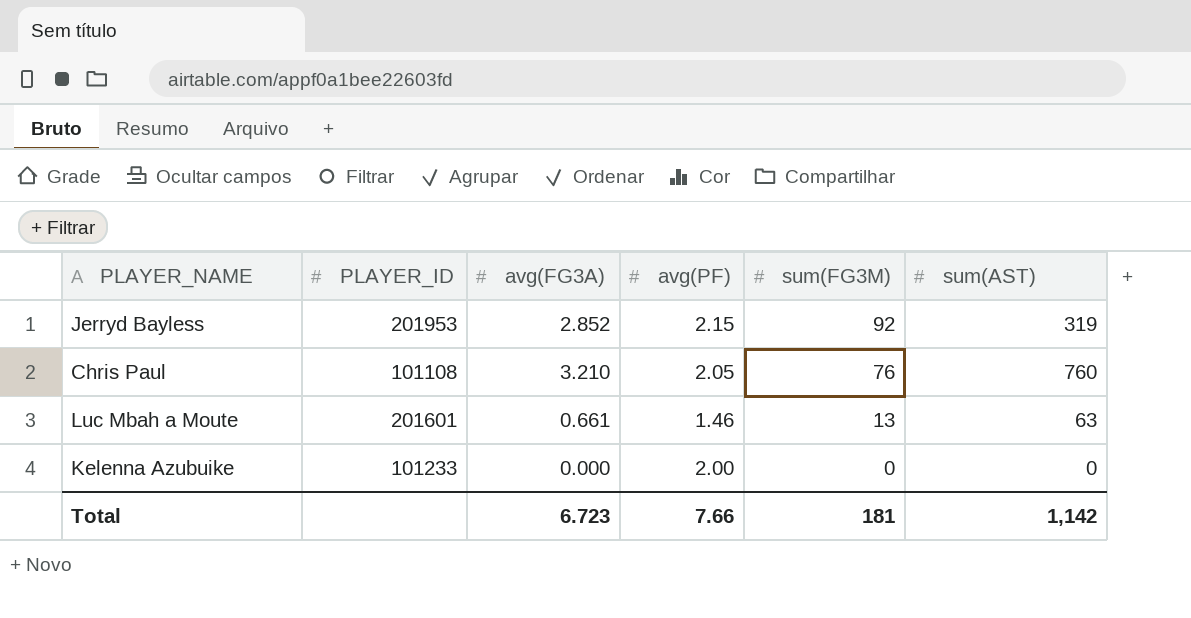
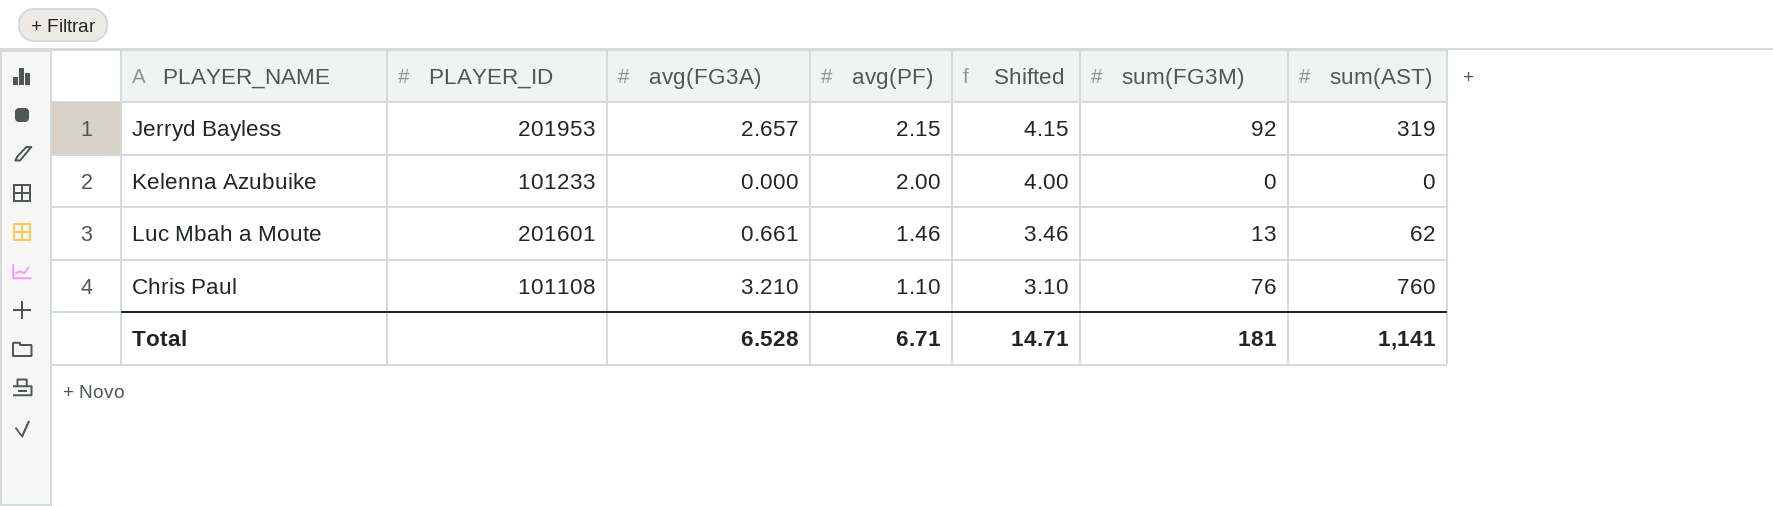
row order: sum(FG3M) descending -> avg(PF) descending
column Shifted | formula: none -> [avg(PF)] + 2
Jerryd Bayless | avg(FG3A): 2.852 -> 2.657
Luc Mbah a Moute | sum(AST): 63 -> 62
Chris Paul | avg(PF): 2.05 -> 1.10
Total | avg(FG3A): 6.723 -> 6.528
Total | avg(PF): 7.66 -> 6.71
Total | sum(AST): 1,142 -> 1,141

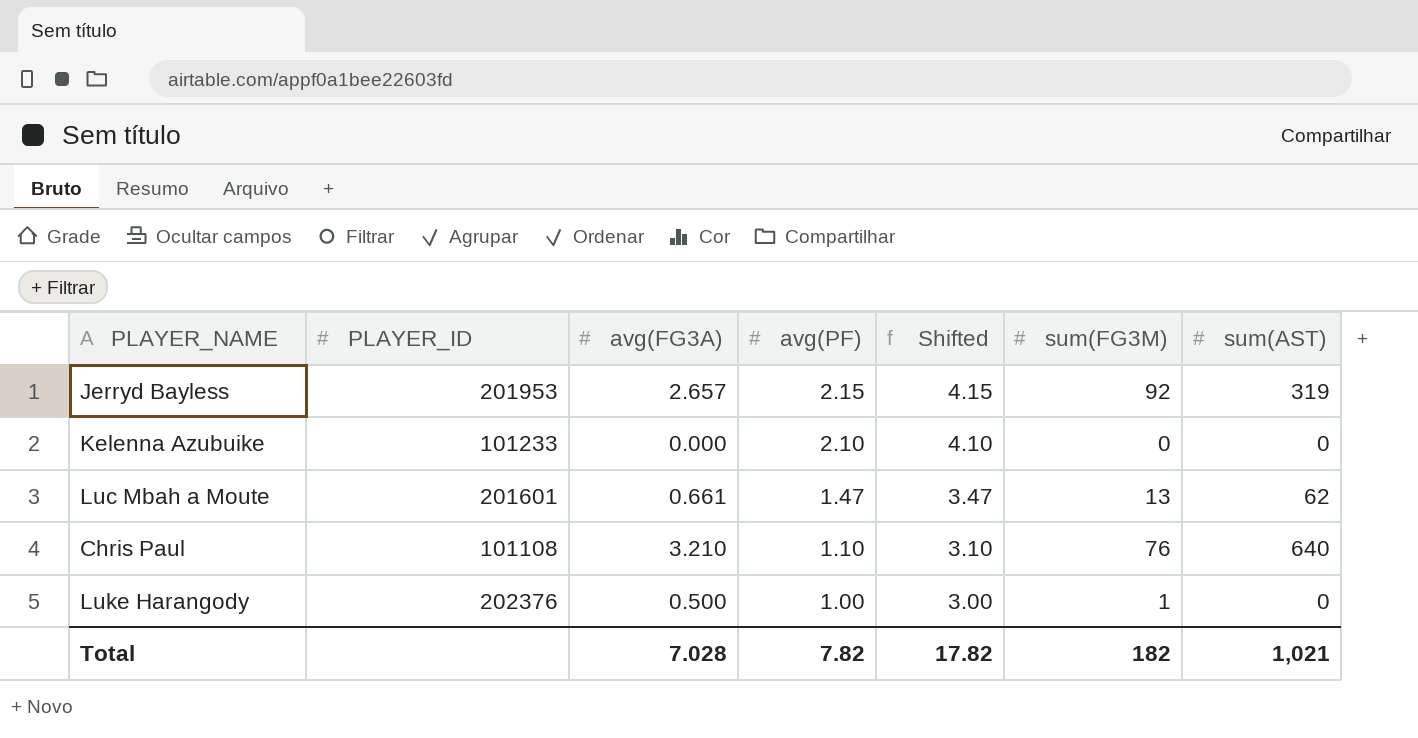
Kelenna Azubuike | avg(PF): 2.00 -> 2.10
Kelenna Azubuike | Shifted: 4.00 -> 4.10
Luc Mbah a Moute | avg(PF): 1.46 -> 1.47
Luc Mbah a Moute | Shifted: 3.46 -> 3.47
Chris Paul | sum(AST): 760 -> 640
row Luke Harangody: none -> 202376 | 0.500 | 1.00 | 3.00 | 1 | 0
Total | avg(FG3A): 6.528 -> 7.028
Total | avg(PF): 6.71 -> 7.82
Total | Shifted: 14.71 -> 17.82
Total | sum(FG3M): 181 -> 182
Total | sum(AST): 1,141 -> 1,021

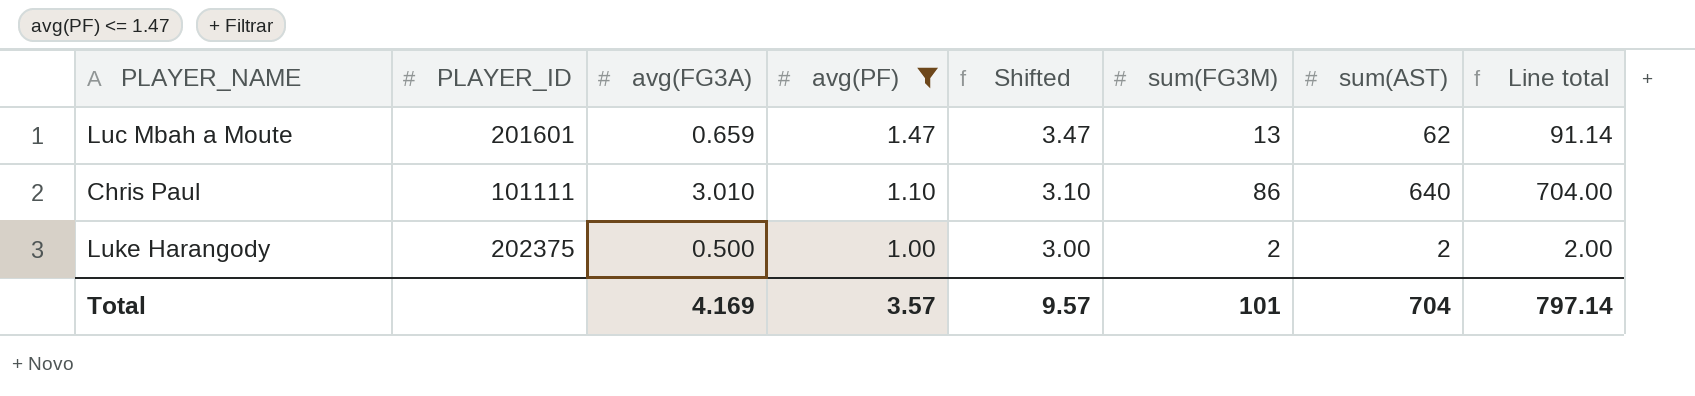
filter: none -> avg(PF) <= 1.47
column Line total | formula: none -> [avg(PF)] * [sum(AST)]
Luc Mbah a Moute | avg(FG3A): 0.661 -> 0.659
Chris Paul | PLAYER_ID: 101108 -> 101111
Chris Paul | avg(FG3A): 3.210 -> 3.010
Chris Paul | sum(FG3M): 76 -> 86
Luke Harangody | PLAYER_ID: 202376 -> 202375
Luke Harangody | sum(FG3M): 1 -> 2
Luke Harangody | sum(AST): 0 -> 2
Total | avg(FG3A): 7.028 -> 4.169
Total | avg(PF): 7.82 -> 3.57
Total | Shifted: 17.82 -> 9.57
Total | sum(FG3M): 182 -> 101
Total | sum(AST): 1,021 -> 704

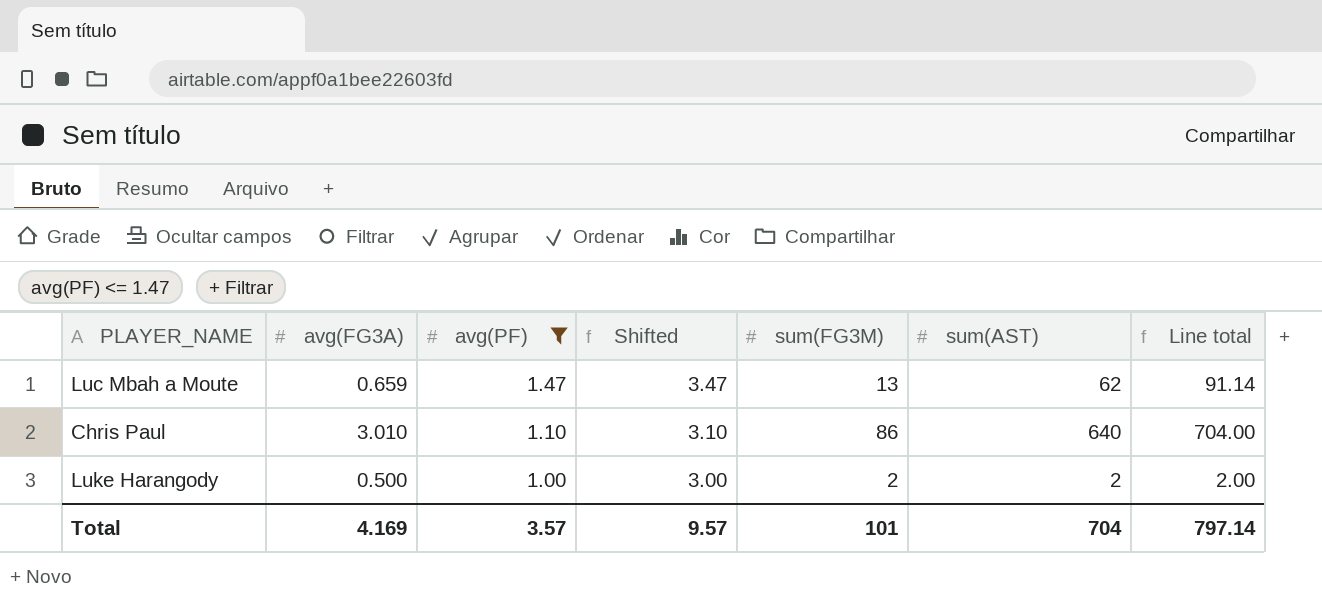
column PLAYER_ID | position: 2 -> none

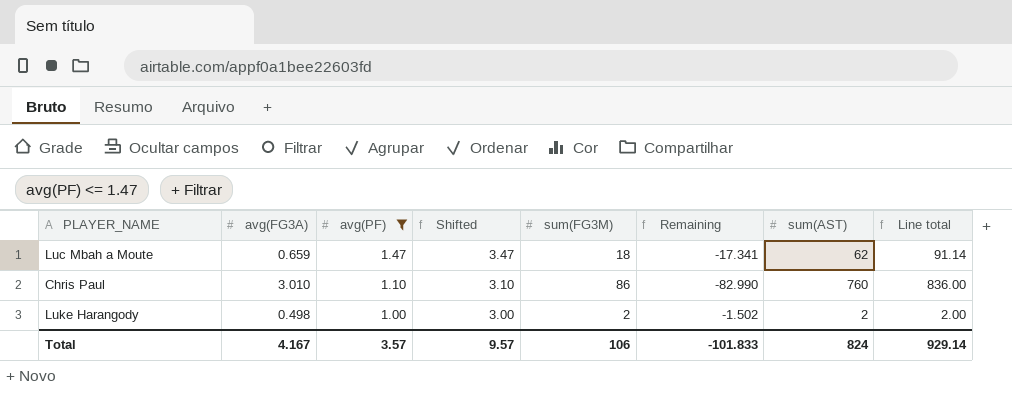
column Remaining | formula: none -> [avg(FG3A)] - [sum(FG3M)]
Luc Mbah a Moute | sum(FG3M): 13 -> 18
Chris Paul | sum(AST): 640 -> 760
Chris Paul | Line total: 704.00 -> 836.00
Luke Harangody | avg(FG3A): 0.500 -> 0.498
Total | avg(FG3A): 4.169 -> 4.167
Total | sum(FG3M): 101 -> 106
Total | sum(AST): 704 -> 824
Total | Line total: 797.14 -> 929.14

